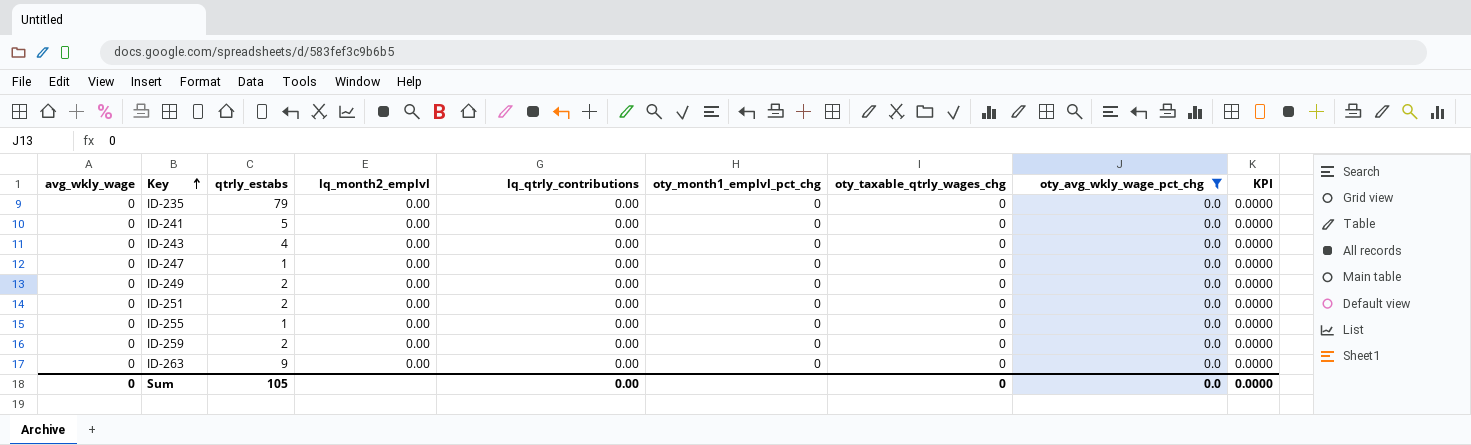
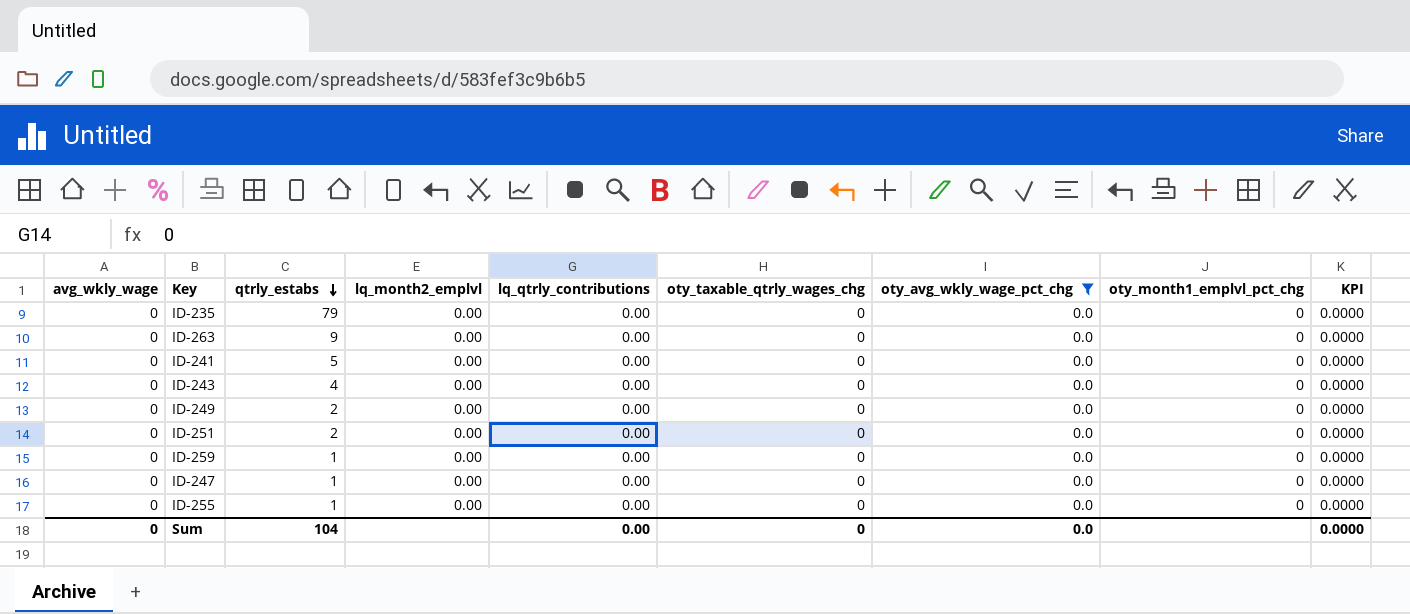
row order: Key ascending -> qtrly_estabs descending
column oty_month1_emplvl_pct_chg | position: 6 -> 8
ID-259 | qtrly_estabs: 2 -> 1
Sum | qtrly_estabs: 105 -> 104

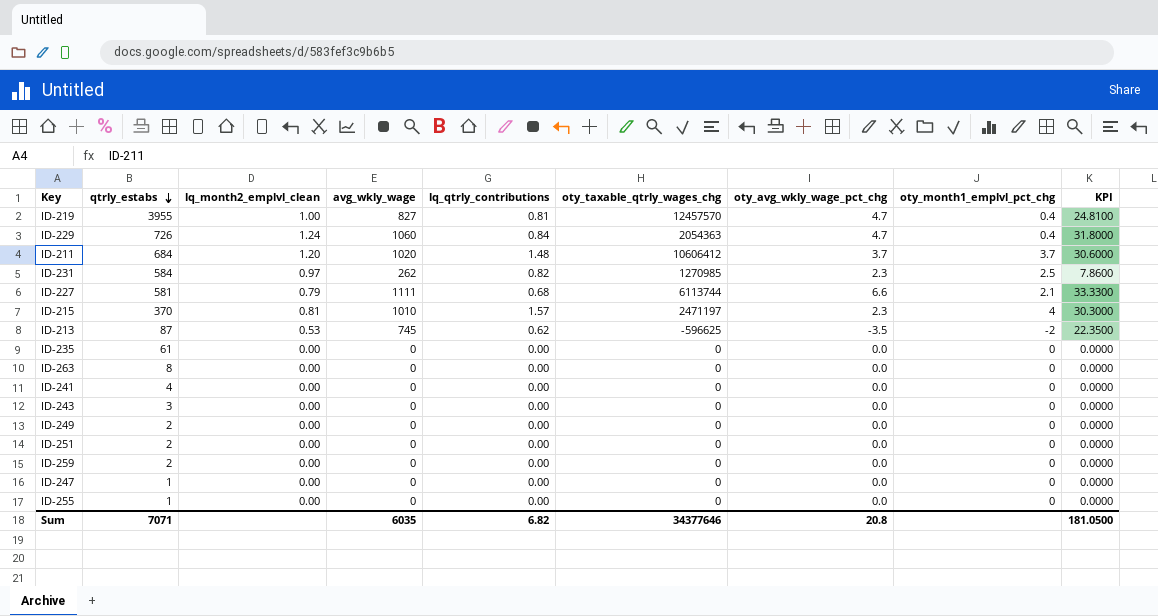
filter: oty_avg_wkly_wage_pct_chg = 0.0 -> none
column name: lq_month2_emplvl -> lq_month2_emplvl_clean
column avg_wkly_wage | position: 1 -> 4
ID-235 | qtrly_estabs: 79 -> 61
ID-263 | qtrly_estabs: 9 -> 8
ID-241 | qtrly_estabs: 5 -> 4
ID-243 | qtrly_estabs: 4 -> 3
ID-259 | qtrly_estabs: 1 -> 2
Sum | qtrly_estabs: 104 -> 7071
Sum | avg_wkly_wage: 0 -> 6035
Sum | lq_qtrly_contributions: 0.00 -> 6.82
Sum | oty_taxable_qtrly_wages_chg: 0 -> 34377646
Sum | oty_avg_wkly_wage_pct_chg: 0.0 -> 20.8
Sum | KPI: 0.0000 -> 181.0500

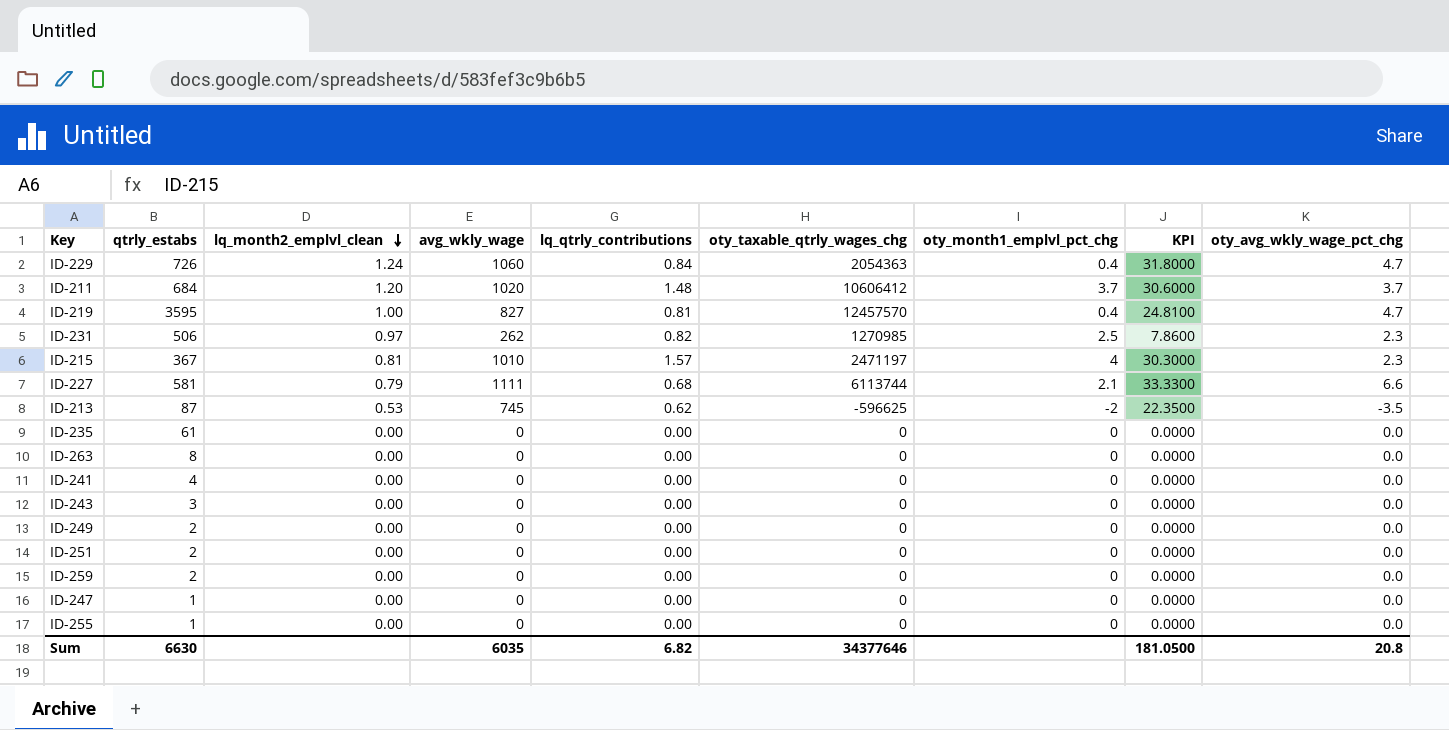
row order: qtrly_estabs descending -> lq_month2_emplvl_clean descending
column oty_avg_wkly_wage_pct_chg | position: 7 -> 9
ID-219 | qtrly_estabs: 3955 -> 3595
ID-231 | qtrly_estabs: 584 -> 506
ID-215 | qtrly_estabs: 370 -> 367
Sum | qtrly_estabs: 7071 -> 6630

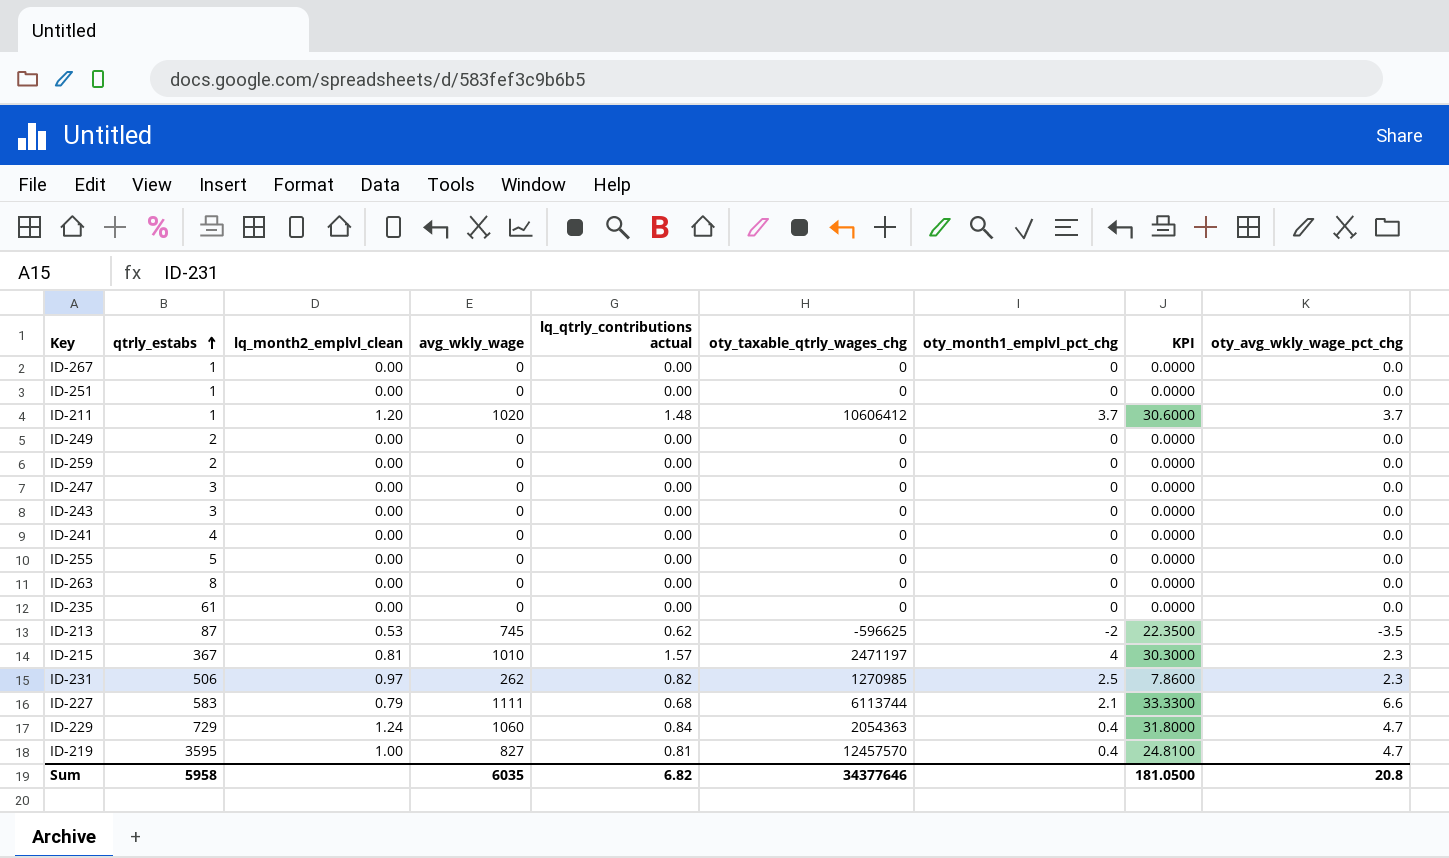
row order: lq_month2_emplvl_clean descending -> qtrly_estabs ascending
column name: lq_qtrly_contributions -> lq_qtrly_contributions actual
row ID-267: none -> 1 | 0.00 | 0 | 0.00 | 0 | 0 | 0.0000 | 0.0
ID-251 | qtrly_estabs: 2 -> 1
ID-211 | qtrly_estabs: 684 -> 1
ID-247 | qtrly_estabs: 1 -> 3
ID-255 | qtrly_estabs: 1 -> 5
ID-227 | qtrly_estabs: 581 -> 583
ID-229 | qtrly_estabs: 726 -> 729
Sum | qtrly_estabs: 6630 -> 5958

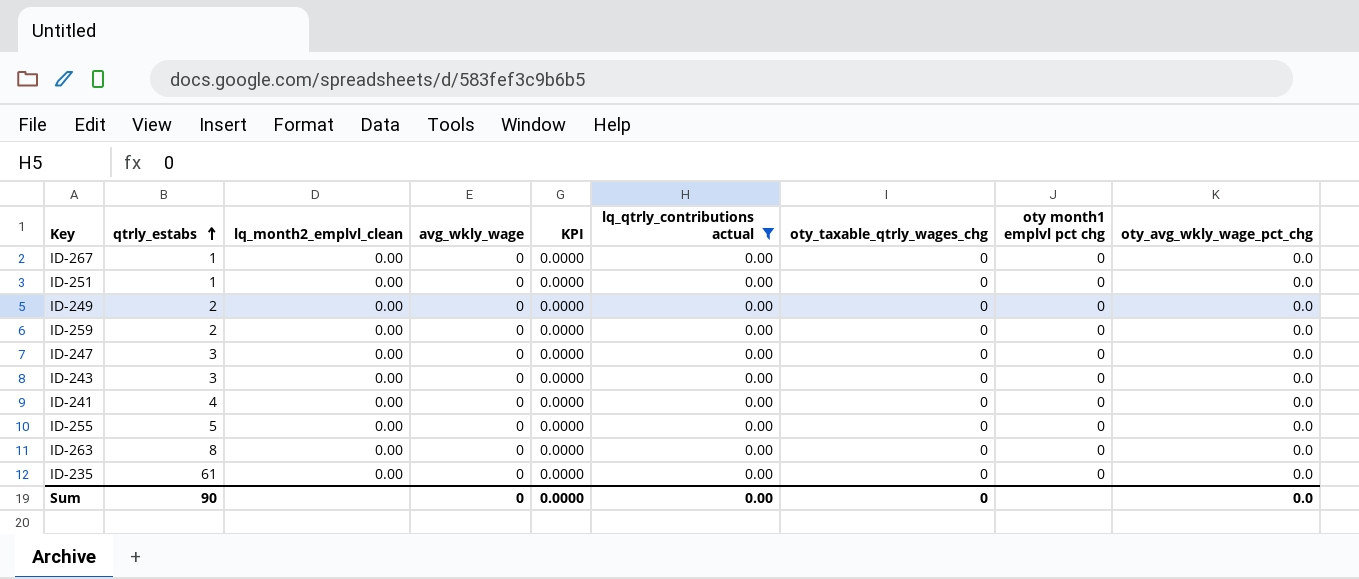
filter: none -> lq_qtrly_contributions actual = 0.00
column KPI | position: 8 -> 5
column name: oty_month1_emplvl_pct_chg -> oty month1 emplvl pct chg
Sum | qtrly_estabs: 5958 -> 90
Sum | avg_wkly_wage: 6035 -> 0
Sum | KPI: 181.0500 -> 0.0000
Sum | lq_qtrly_contributions actual: 6.82 -> 0.00
Sum | oty_taxable_qtrly_wages_chg: 34377646 -> 0
Sum | oty_avg_wkly_wage_pct_chg: 20.8 -> 0.0

